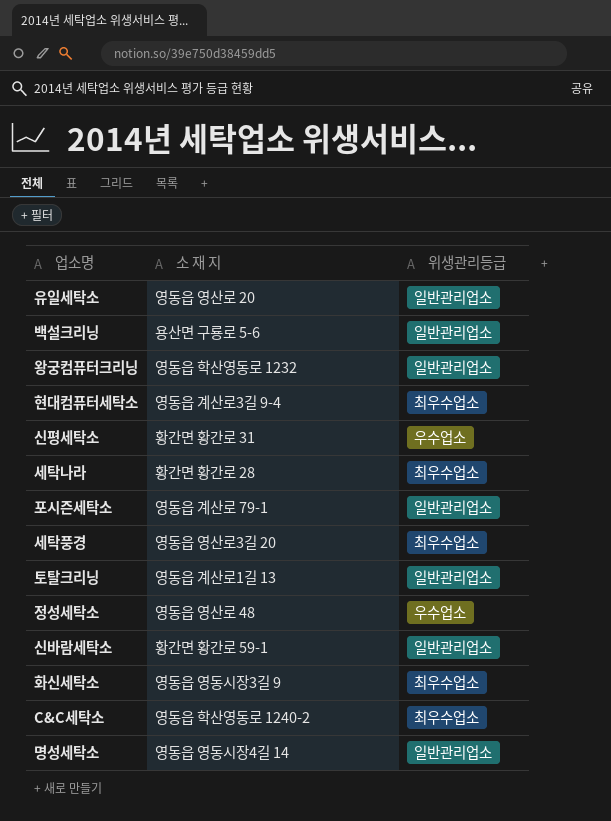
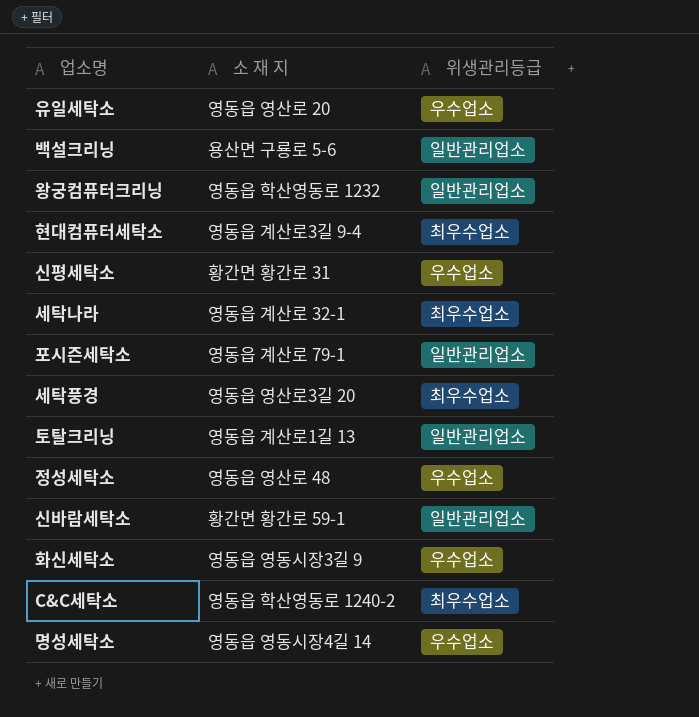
유일세탁소 | 위생관리등급: 일반관리업소 -> 우수업소
세탁나라 | 소 재 지: 황간면 황간로 28 -> 영동읍 계산로 32-1
화신세탁소 | 위생관리등급: 최우수업소 -> 우수업소
명성세탁소 | 위생관리등급: 일반관리업소 -> 우수업소

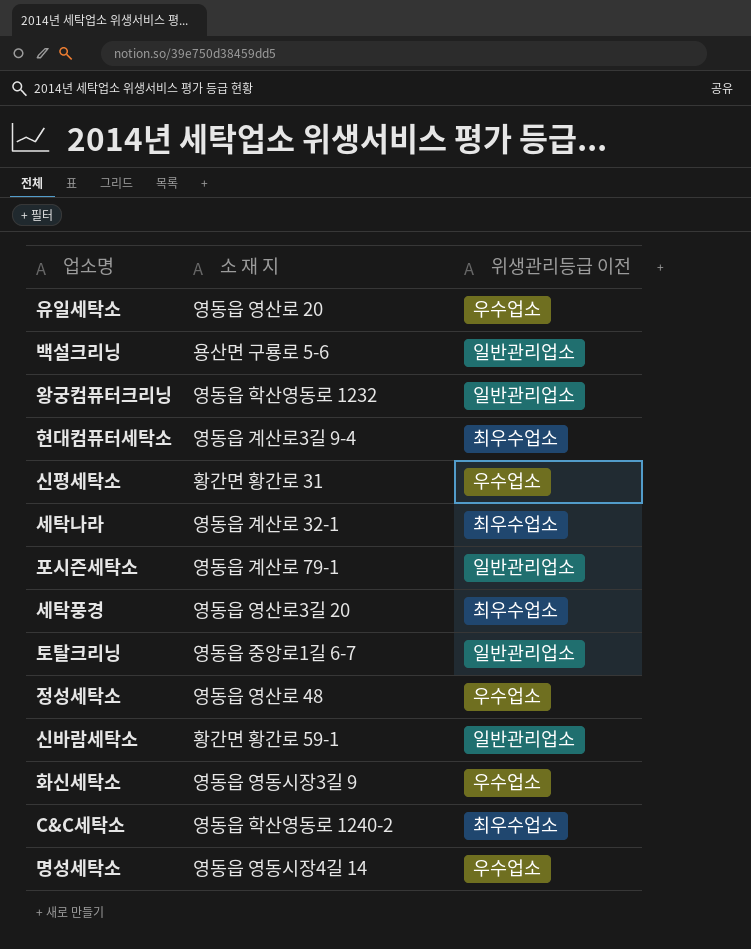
column name: 위생관리등급 -> 위생관리등급 이전
토탈크리닝 | 소 재 지: 영동읍 계산로1길 13 -> 영동읍 중앙로1길 6-7

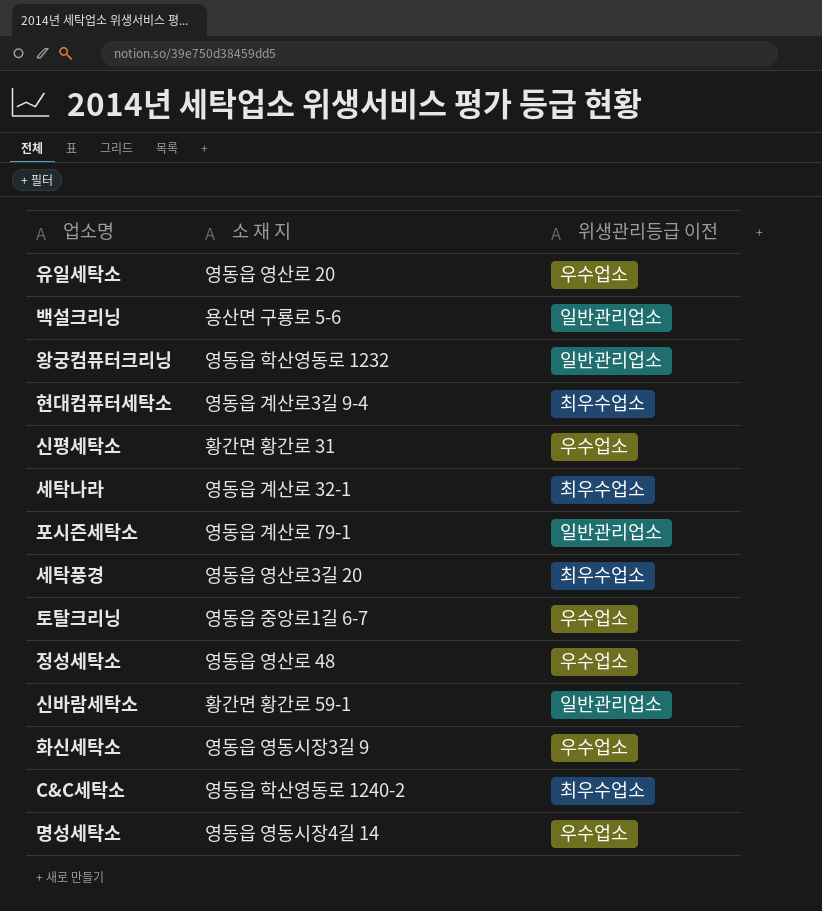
토탈크리닝 | 위생관리등급 이전: 일반관리업소 -> 우수업소

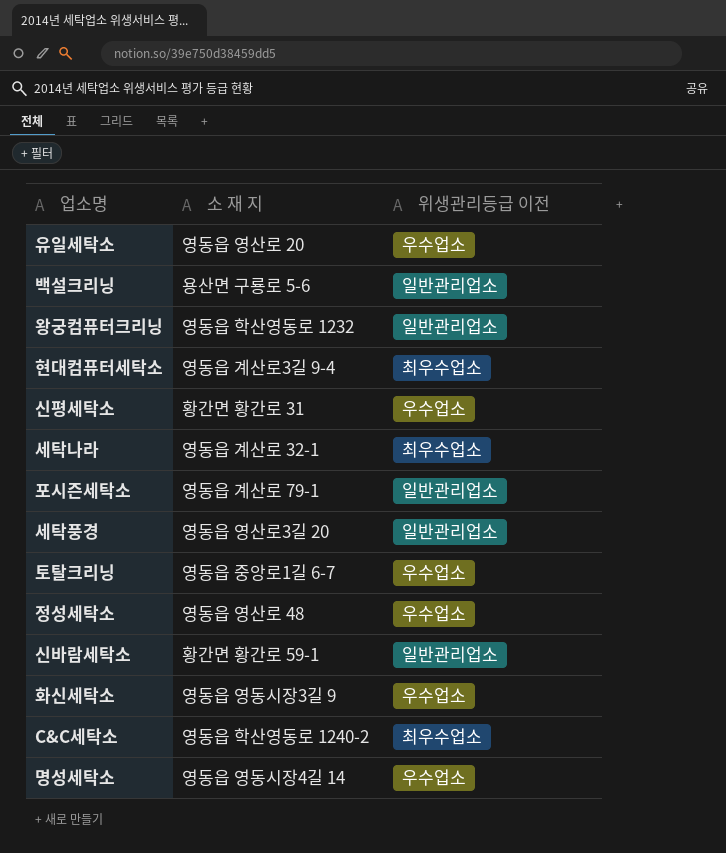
세탁풍경 | 위생관리등급 이전: 최우수업소 -> 일반관리업소

